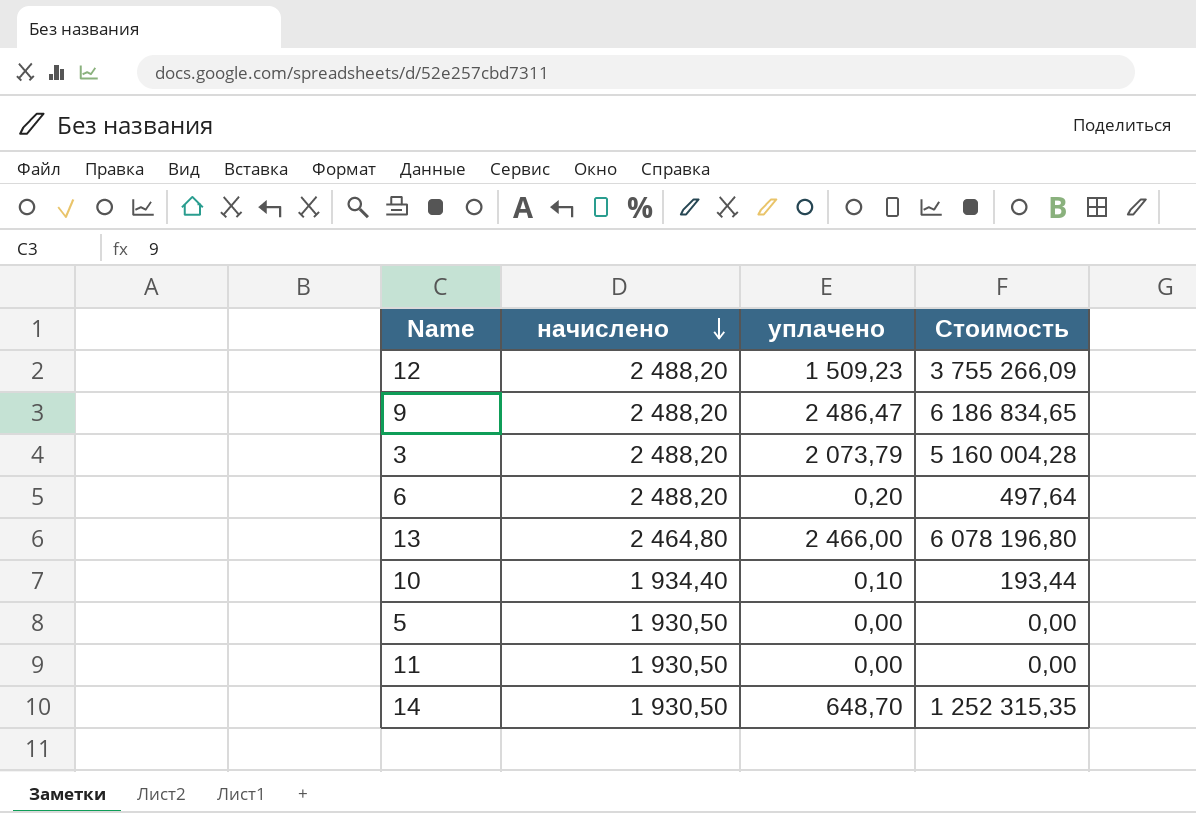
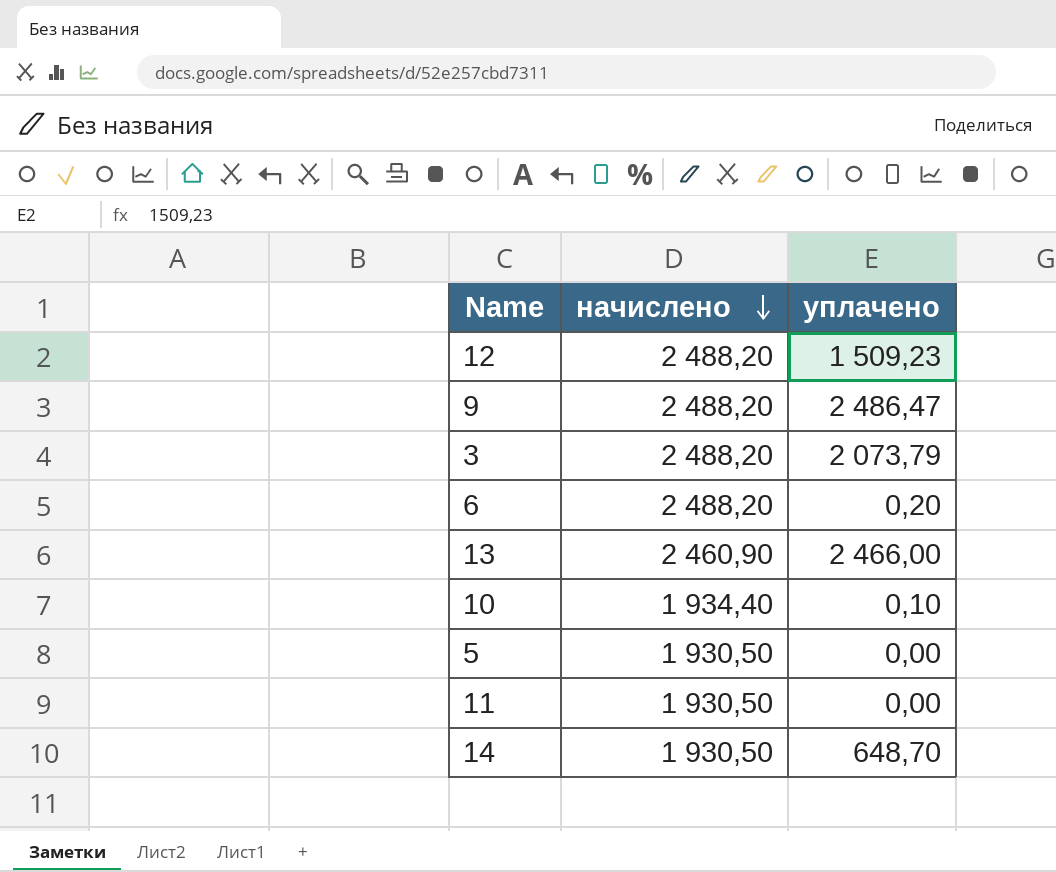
column Стоимость | formula: [начислено] * [уплачено] -> none
13 | начислено: 2 464,80 -> 2 460,90

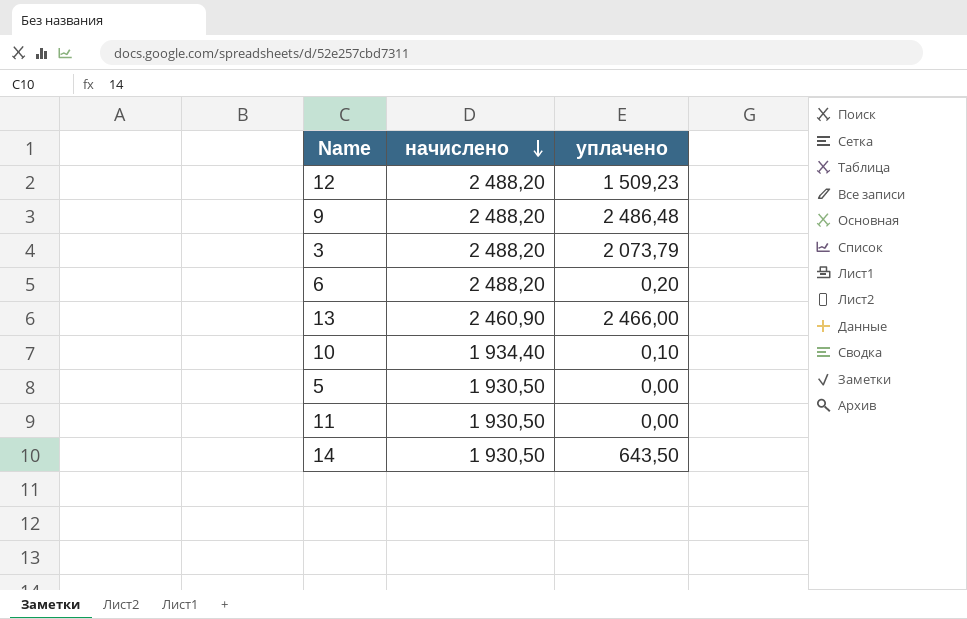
9 | уплачено: 2 486,47 -> 2 486,48
14 | уплачено: 648,70 -> 643,50

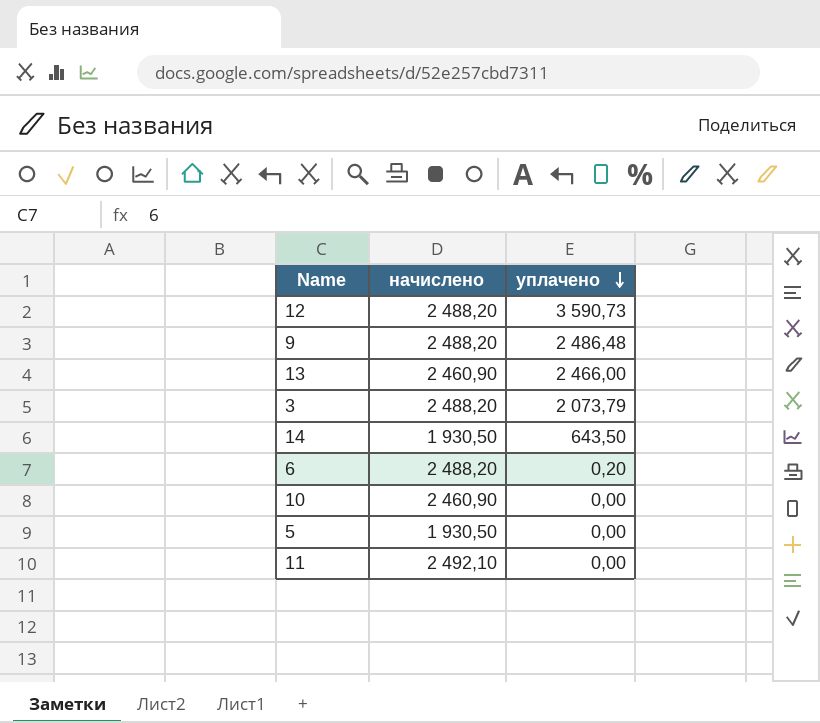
row order: начислено descending -> уплачено descending
12 | уплачено: 1 509,23 -> 3 590,73
10 | начислено: 1 934,40 -> 2 460,90
10 | уплачено: 0,10 -> 0,00
11 | начислено: 1 930,50 -> 2 492,10

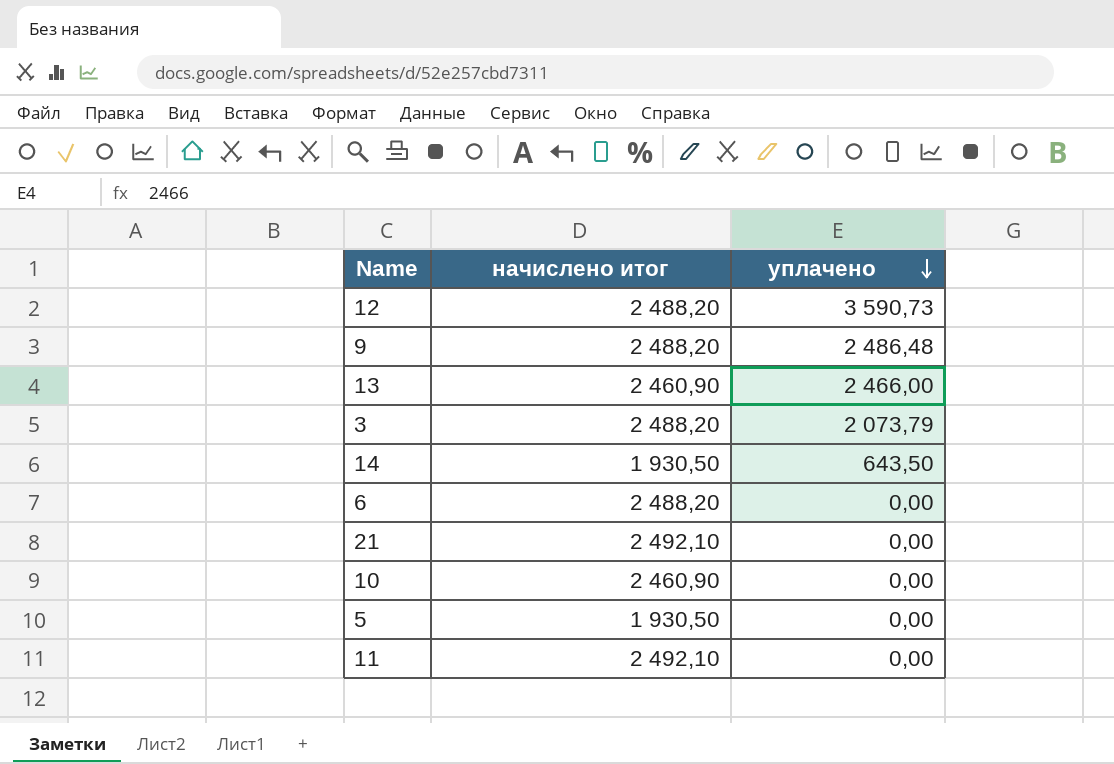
column name: начислено -> начислено итог
6 | уплачено: 0,20 -> 0,00
row 21: none -> 2 492,10 | 0,00

